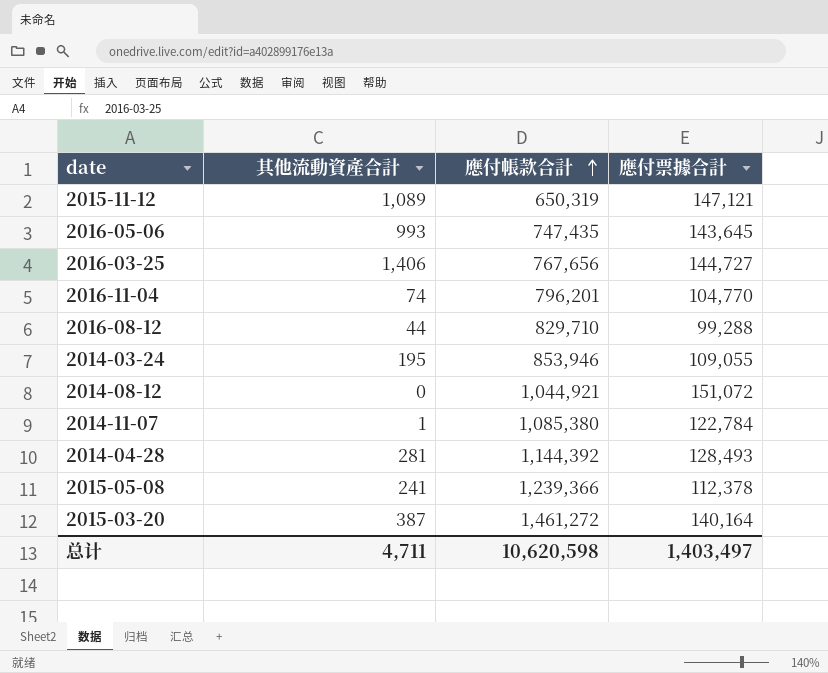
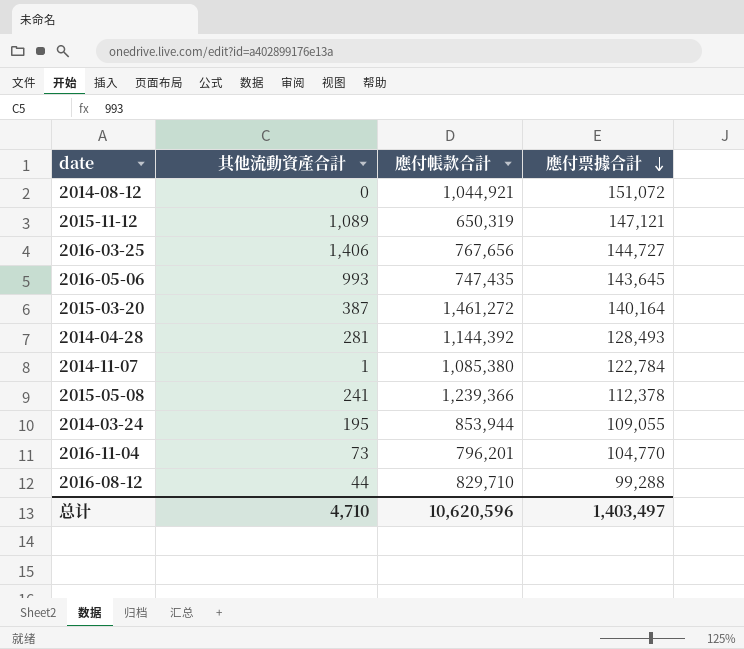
row order: 應付帳款合計 ascending -> 應付票據合計 descending
2014-03-24 | 應付帳款合計: 853,946 -> 853,944
2016-11-04 | 其他流動資產合計: 74 -> 73
总计 | 其他流動資產合計: 4,711 -> 4,710
总计 | 應付帳款合計: 10,620,598 -> 10,620,596

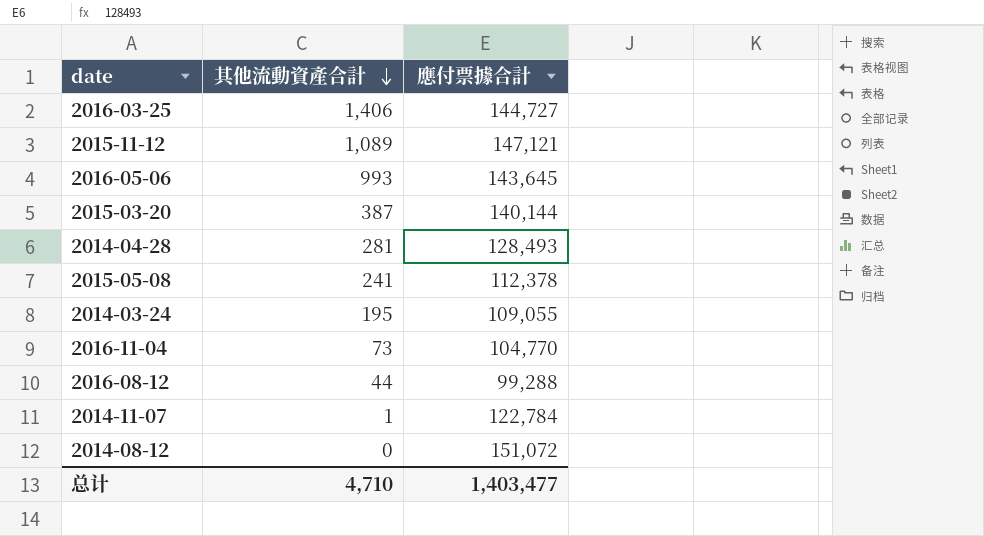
row order: 應付票據合計 descending -> 其他流動資產合計 descending
column 應付帳款合計 | position: 3 -> none
2015-03-20 | 應付票據合計: 140,164 -> 140,144
总计 | 應付票據合計: 1,403,497 -> 1,403,477

